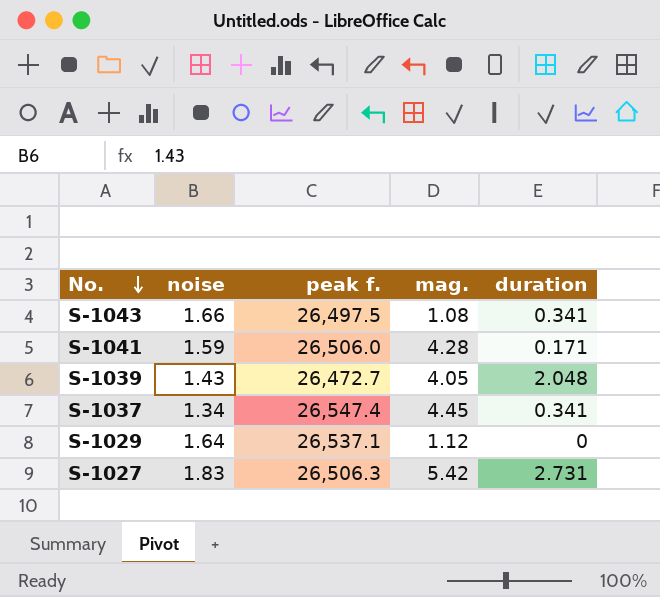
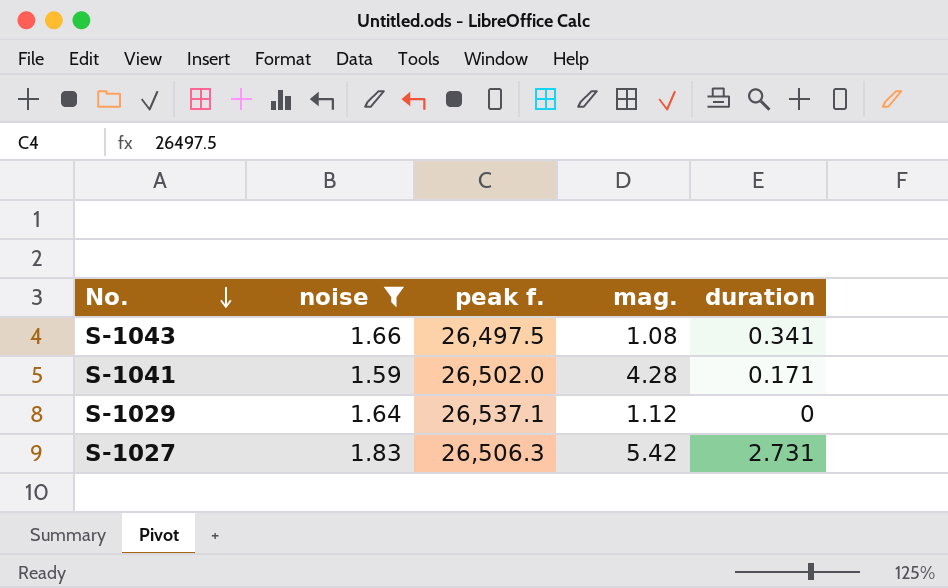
filter: none -> noise >= 1.59
S-1041 | peak f.: 26,506.0 -> 26,502.0

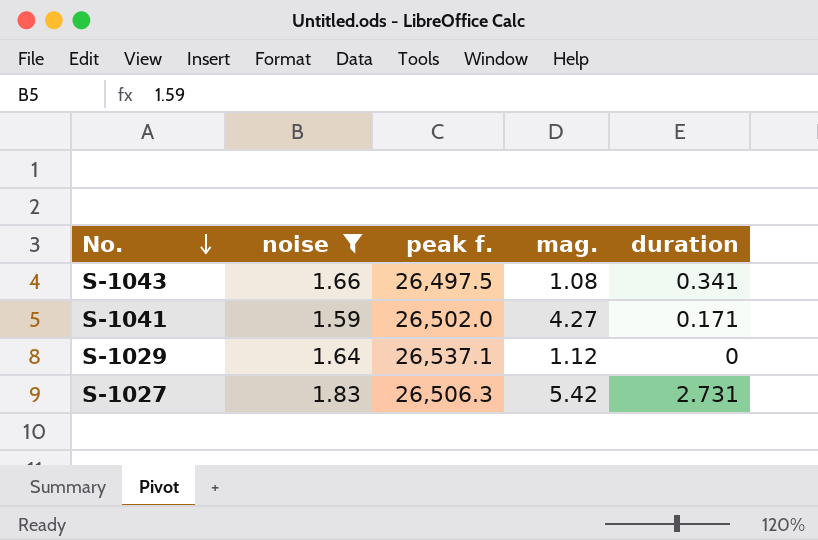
S-1041 | mag.: 4.28 -> 4.27

